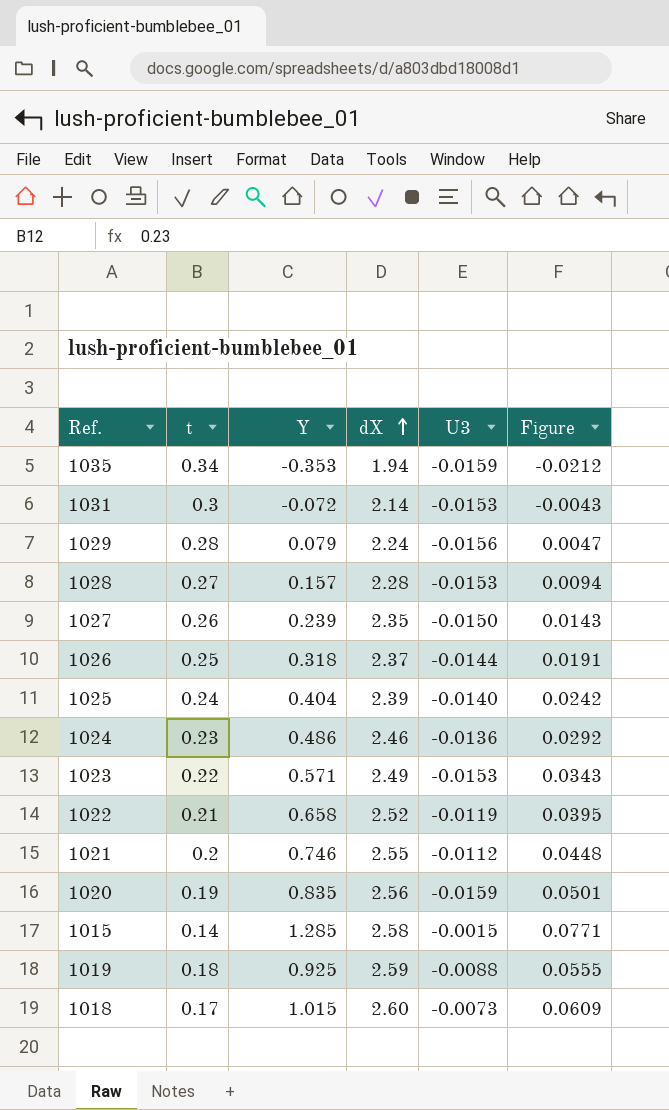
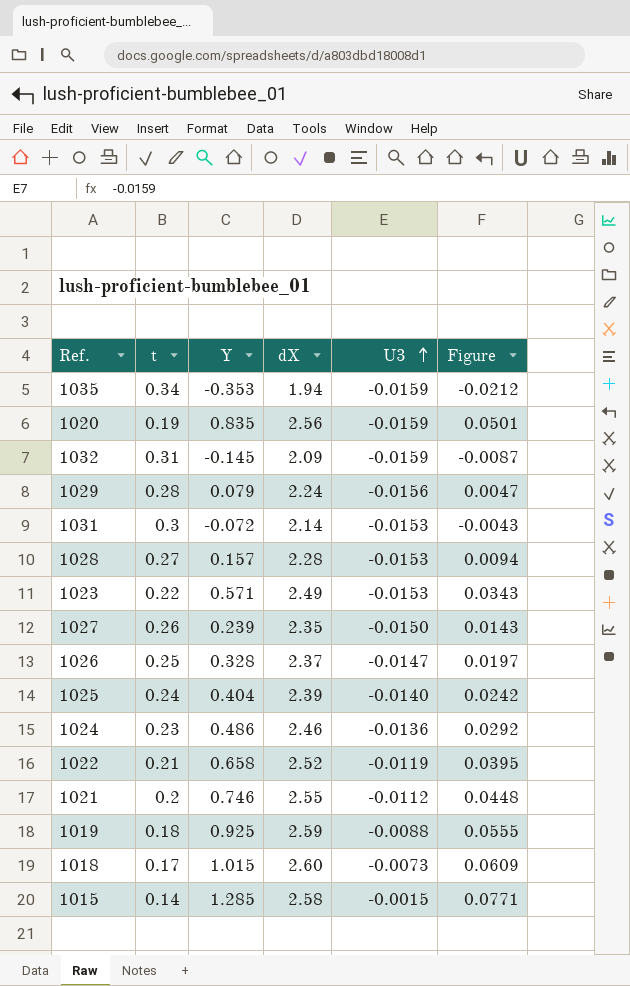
row order: dX ascending -> U3 ascending
row 1032: none -> 0.31 | -0.145 | 2.09 | -0.0159 | -0.0087
1026 | Y: 0.318 -> 0.328
1026 | U3: -0.0144 -> -0.0147
1026 | Figure: 0.0191 -> 0.0197

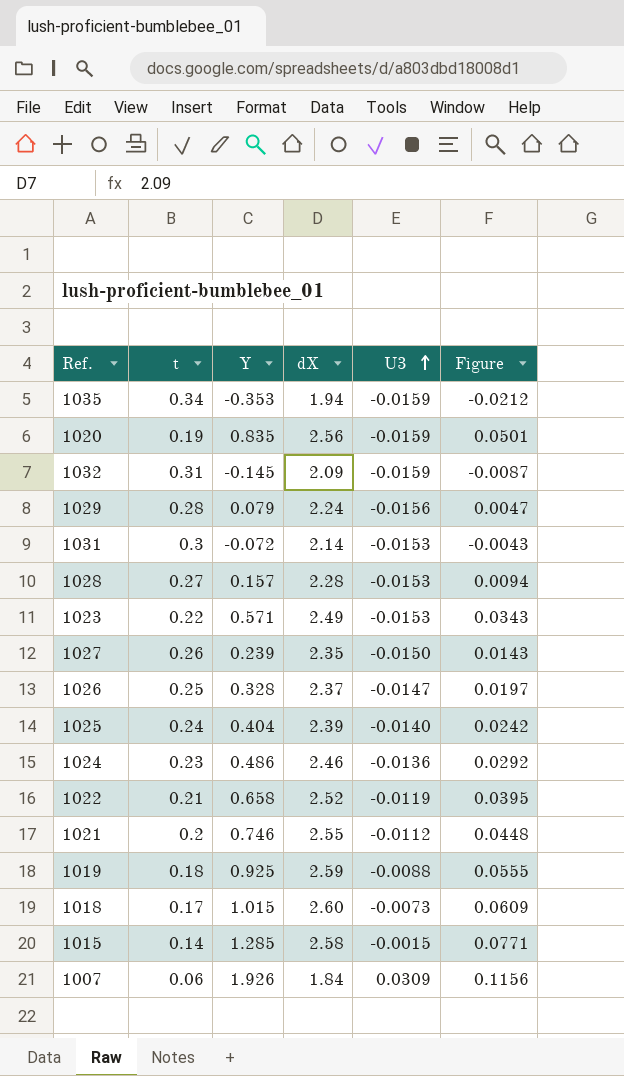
row 1007: none -> 0.06 | 1.926 | 1.84 | 0.0309 | 0.1156

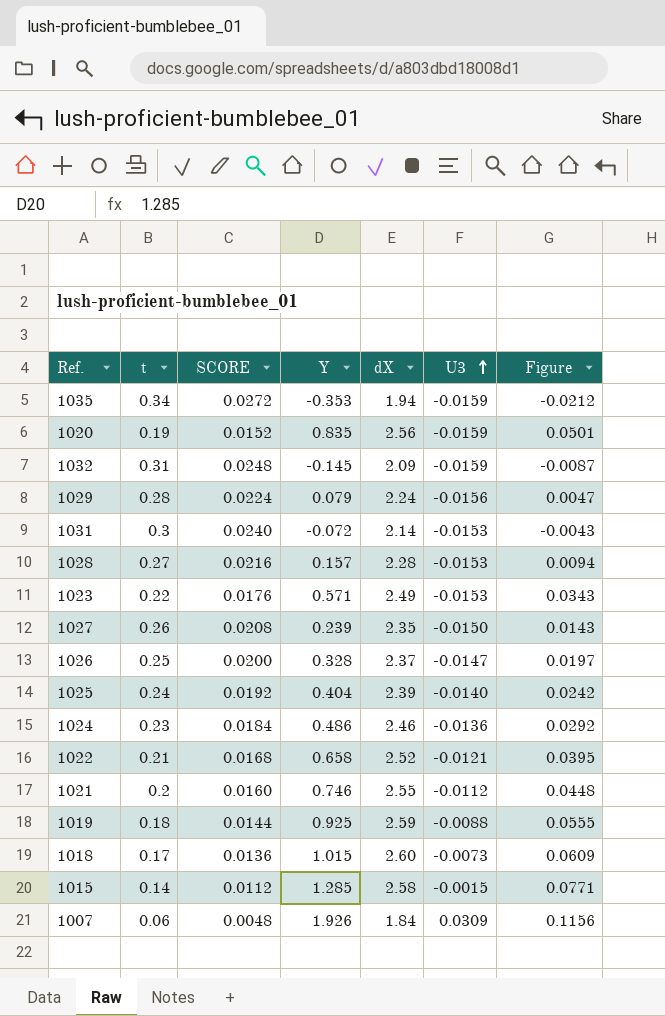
column SCORE | formula: none -> [t] * 0.08
1022 | U3: -0.0119 -> -0.0121

